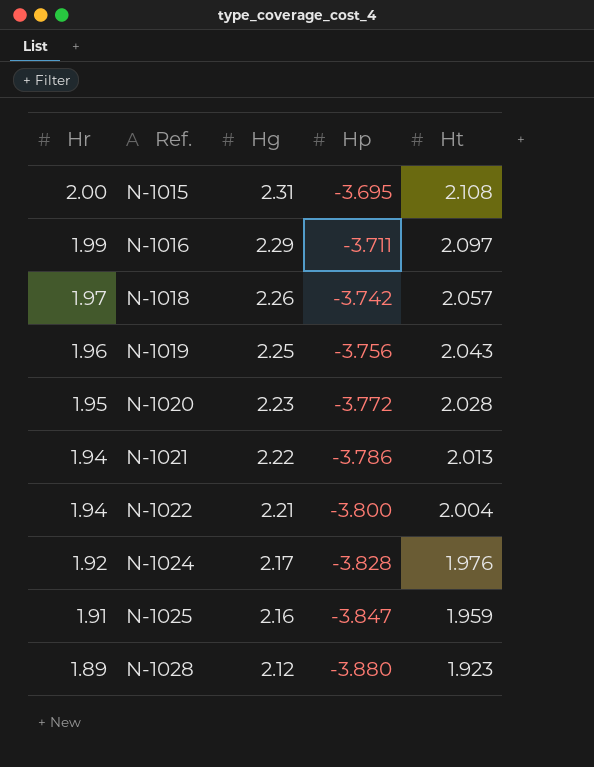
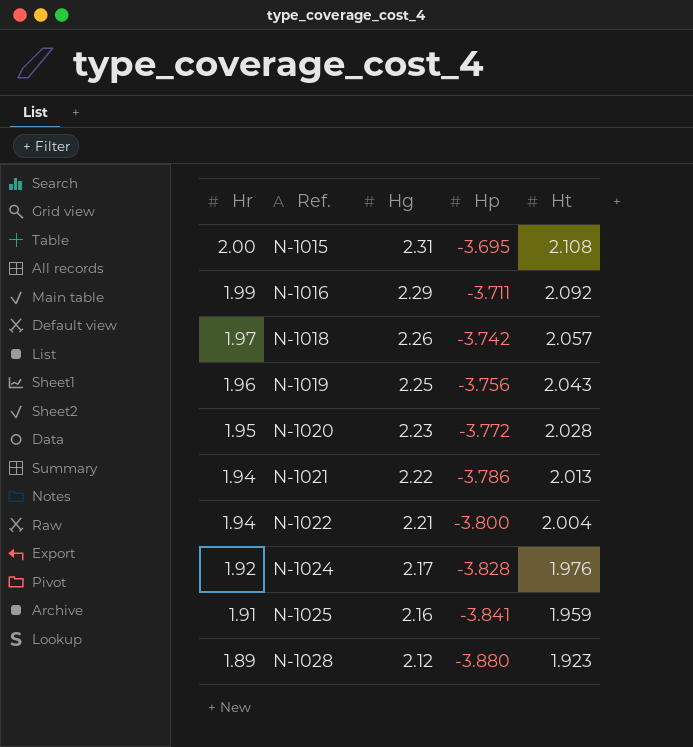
N-1016 | Ht: 2.097 -> 2.092
N-1025 | Hp: -3.847 -> -3.841

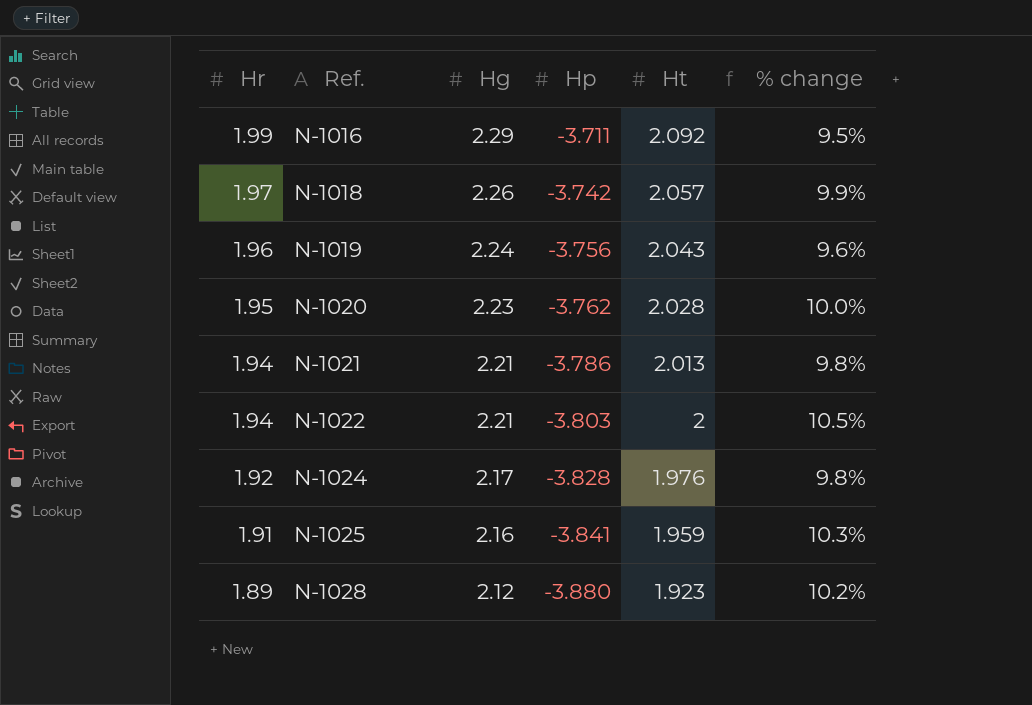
column % change | formula: none -> ([Hg] - [Ht]) / [Ht]
row N-1015: 2.00 | 2.31 | -3.695 | 2.108 -> none
N-1019 | Hg: 2.25 -> 2.24
N-1020 | Hp: -3.772 -> -3.762
N-1021 | Hg: 2.22 -> 2.21
N-1022 | Hp: -3.800 -> -3.803
N-1022 | Ht: 2.004 -> 2

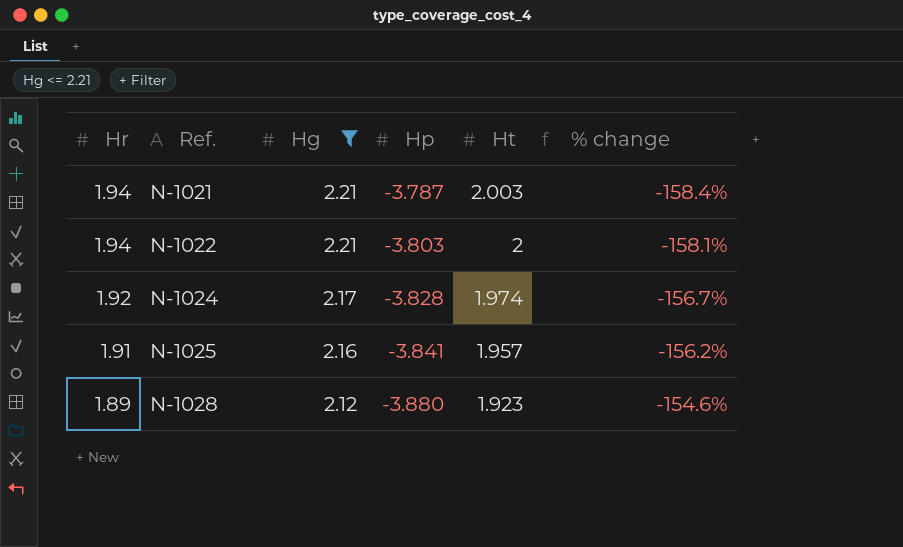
filter: none -> Hg <= 2.21
column % change | formula: ([Hg] - [Ht]) / [Ht] -> ([Hg] - [Hp]) / [Hp]
N-1021 | Hp: -3.786 -> -3.787
N-1021 | Ht: 2.013 -> 2.003
N-1024 | Ht: 1.976 -> 1.974
N-1025 | Ht: 1.959 -> 1.957

